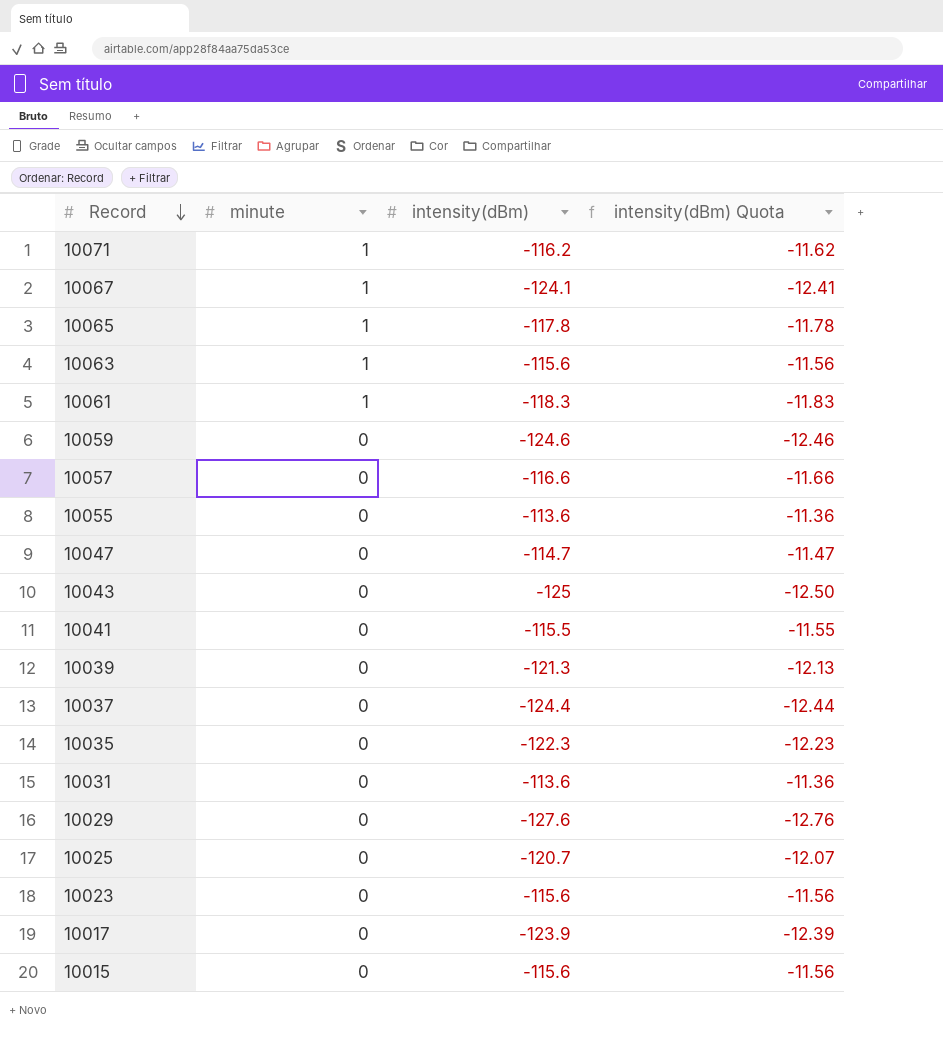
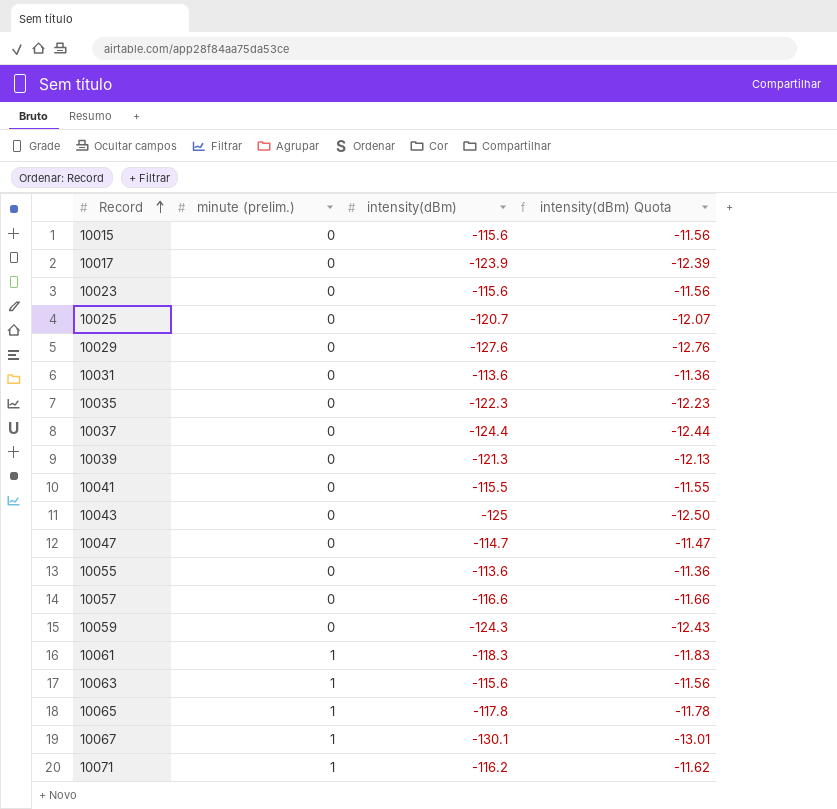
row order: Record descending -> Record ascending
column name: minute -> minute (prelim.)
10059 | intensity(dBm): -124.6 -> -124.3
10059 | intensity(dBm) Quota: -12.46 -> -12.43
10067 | intensity(dBm): -124.1 -> -130.1
10067 | intensity(dBm) Quota: -12.41 -> -13.01

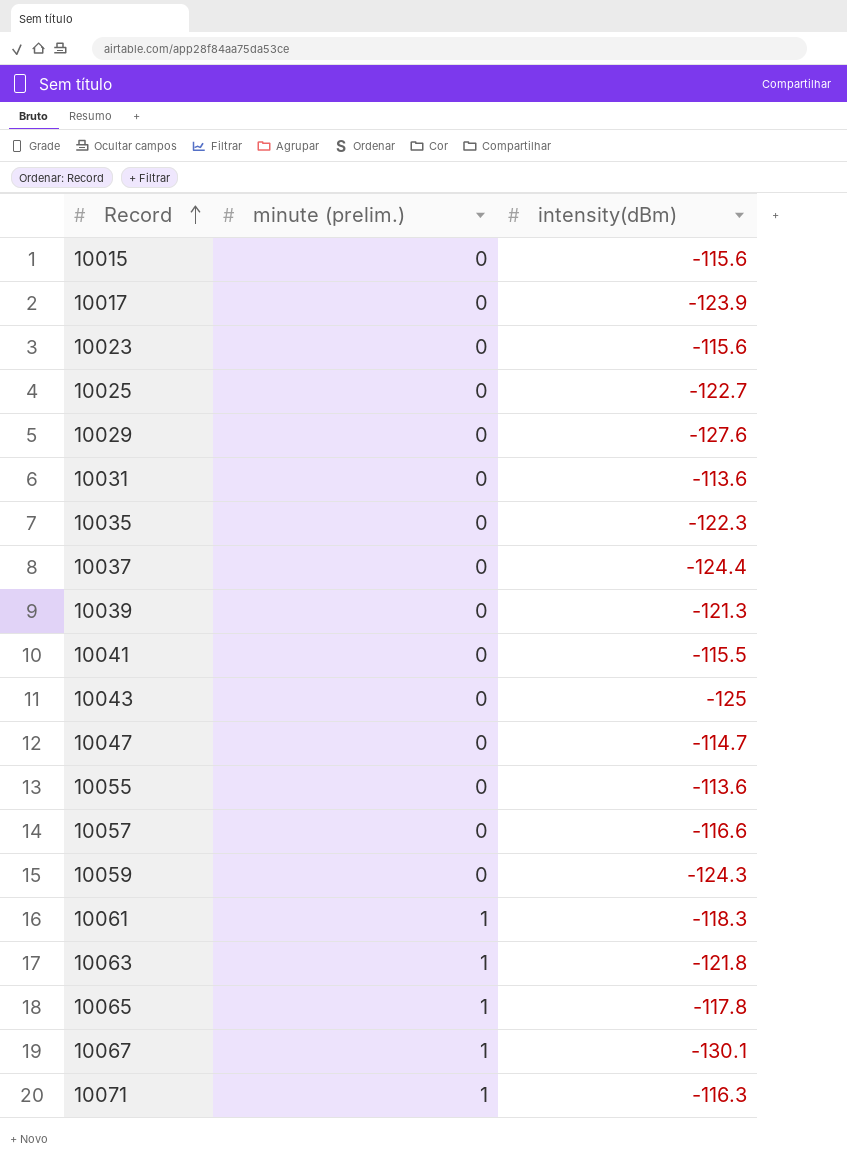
column intensity(dBm) Quota | formula: [intensity(dBm)] * 0.1 -> none
10025 | intensity(dBm): -120.7 -> -122.7
10063 | intensity(dBm): -115.6 -> -121.8
10071 | intensity(dBm): -116.2 -> -116.3

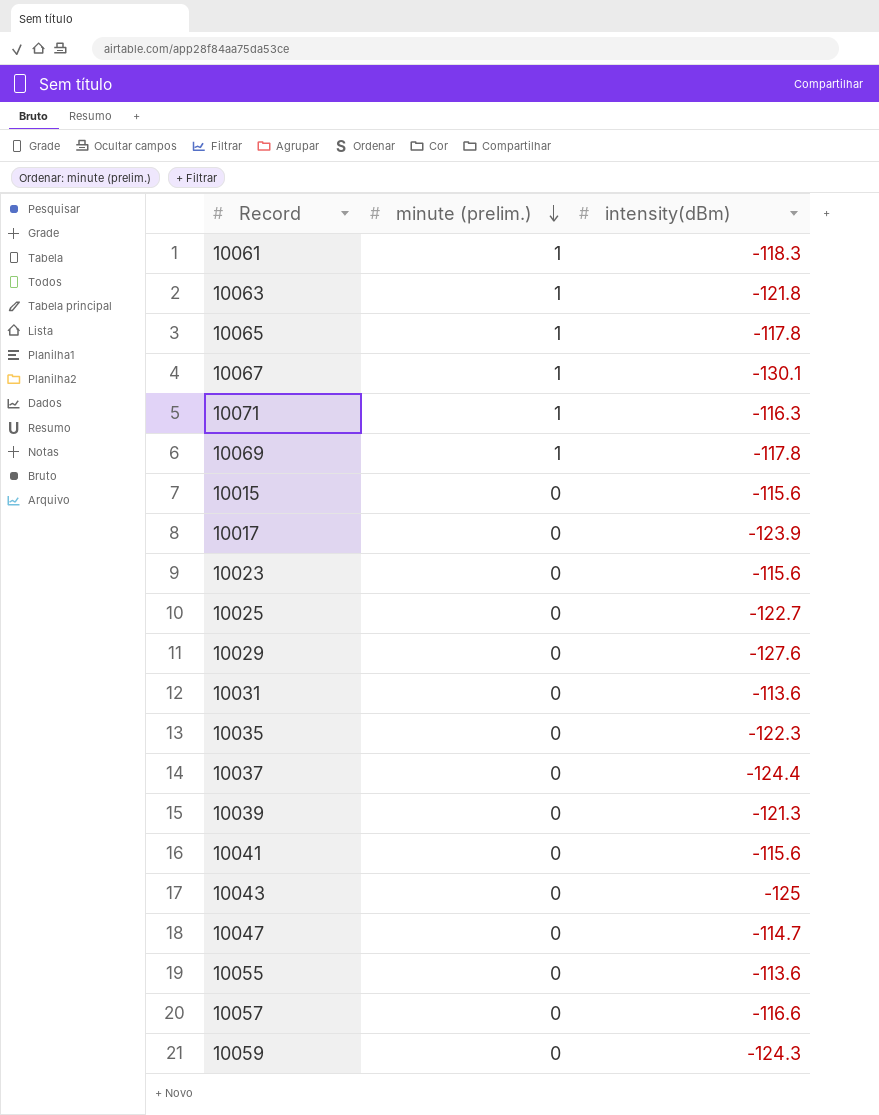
row order: Record ascending -> minute (prelim.) descending
row 10069: none -> 1 | -117.8
10041 | intensity(dBm): -115.5 -> -115.6

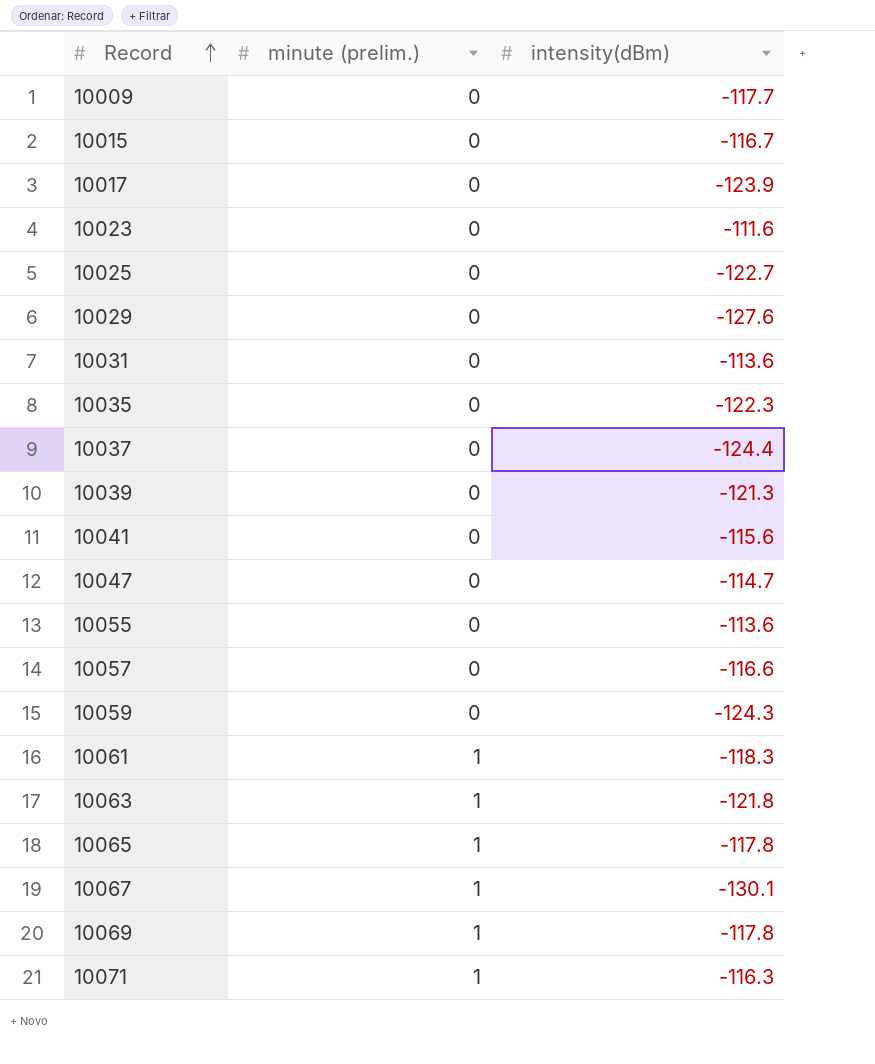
row order: minute (prelim.) descending -> Record ascending
row 10043: 0 | -125 -> none
row 10009: none -> 0 | -117.7
10015 | intensity(dBm): -115.6 -> -116.7
10023 | intensity(dBm): -115.6 -> -111.6

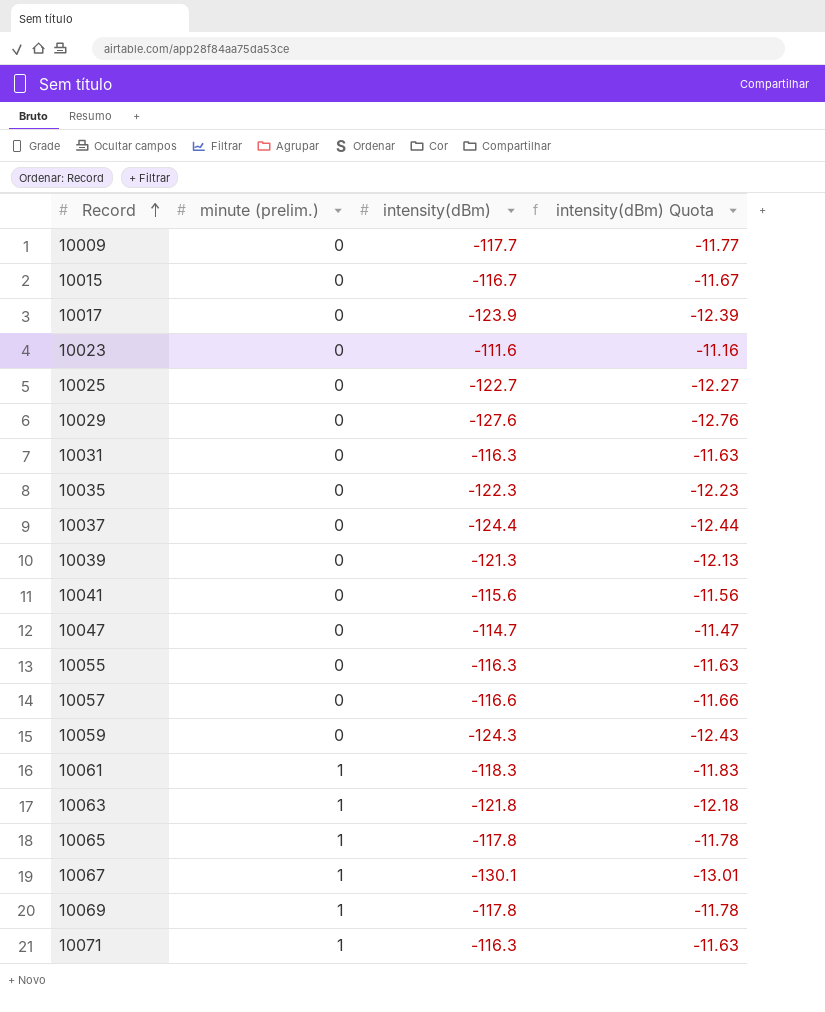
column intensity(dBm) Quota | formula: none -> [intensity(dBm)] * 0.1
10031 | intensity(dBm): -113.6 -> -116.3
10055 | intensity(dBm): -113.6 -> -116.3

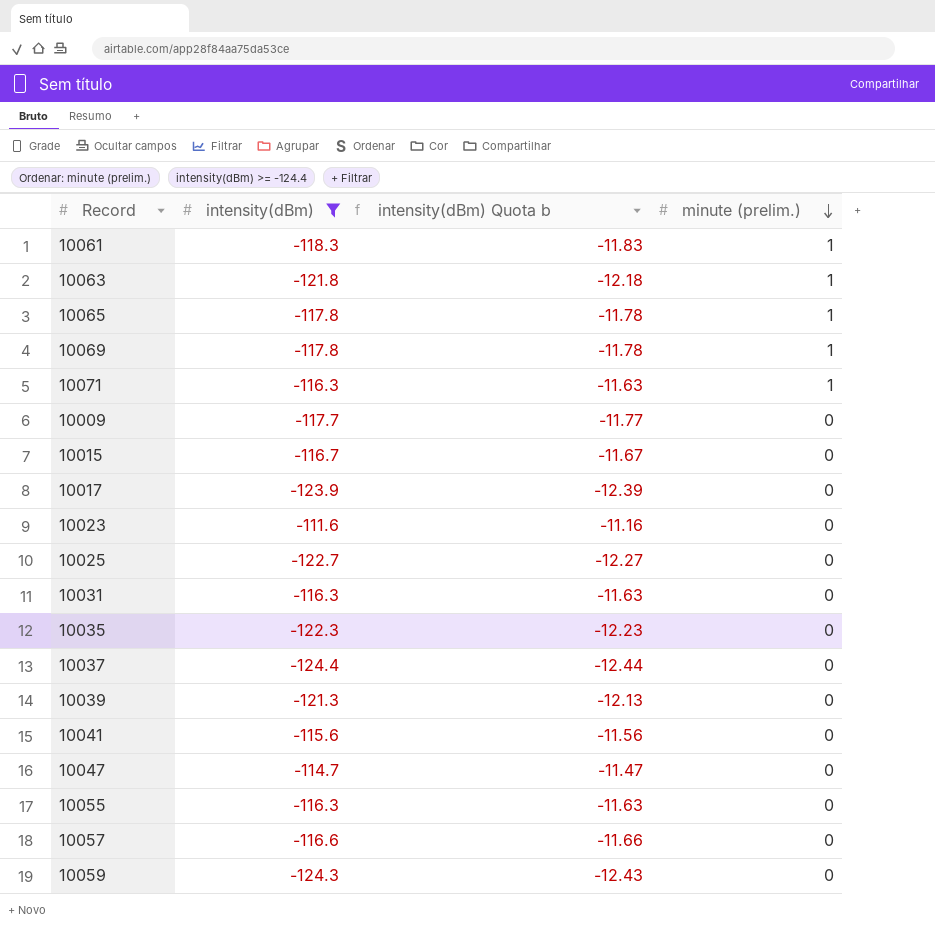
filter: none -> intensity(dBm) >= -124.4
row order: Record ascending -> minute (prelim.) descending
column name: intensity(dBm) Quota -> intensity(dBm) Quota b
column minute (prelim.) | position: 2 -> 4

